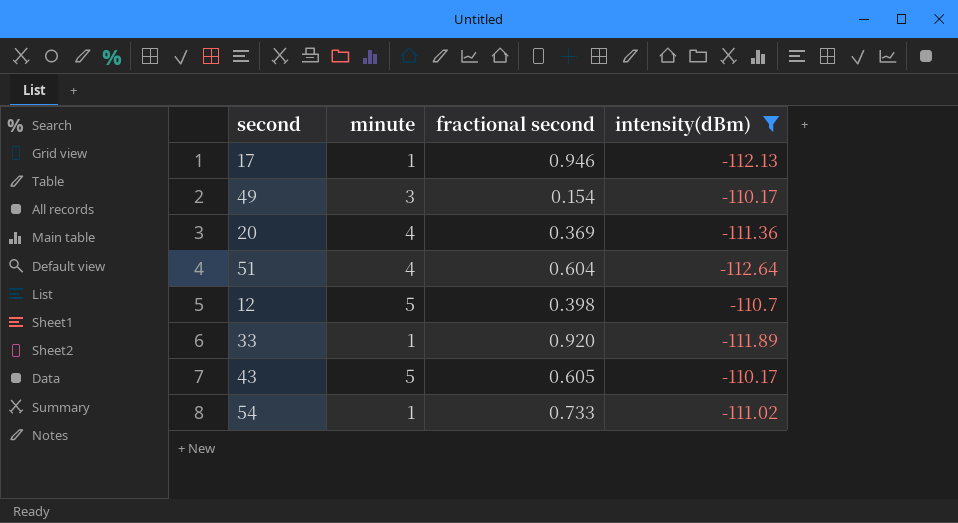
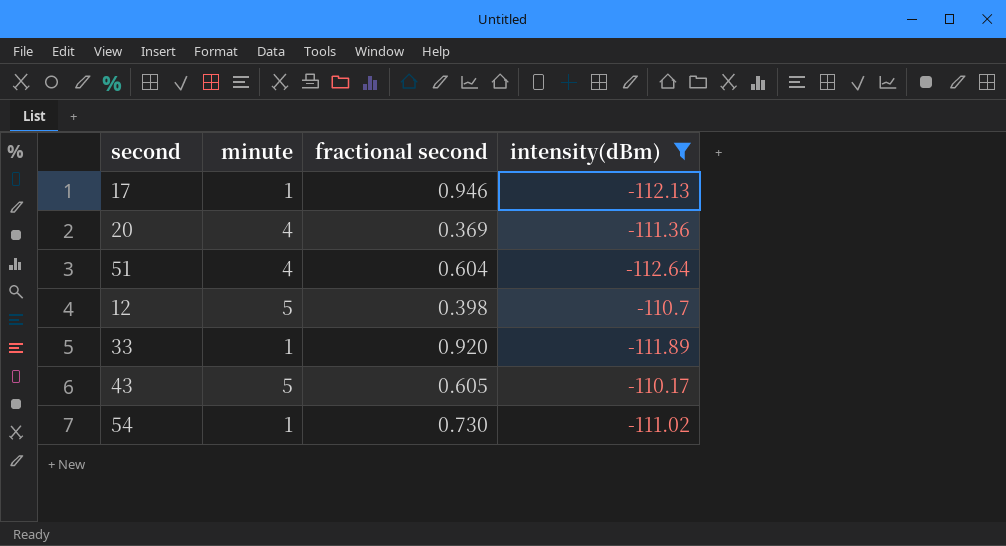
row 49: 3 | 0.154 | -110.17 -> none
54 | fractional second: 0.733 -> 0.730

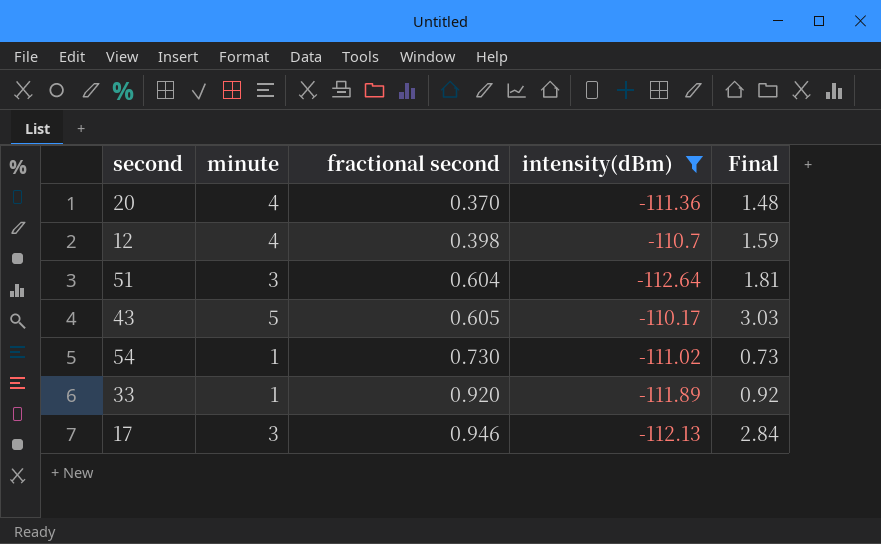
row order: none -> fractional second ascending
column Final | formula: none -> [minute] * [fractional second]
20 | fractional second: 0.369 -> 0.370
12 | minute: 5 -> 4
51 | minute: 4 -> 3
17 | minute: 1 -> 3

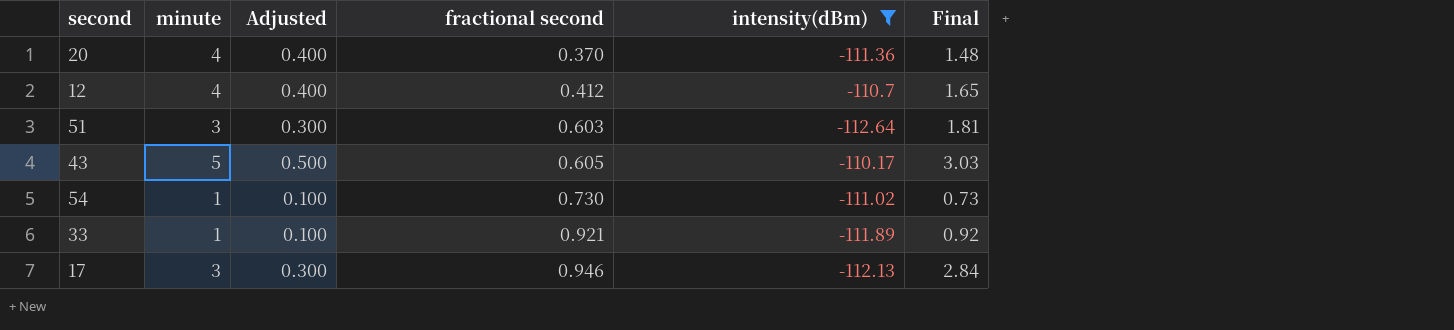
column Adjusted | formula: none -> [minute] * 0.1
12 | fractional second: 0.398 -> 0.412
12 | Final: 1.59 -> 1.65
51 | fractional second: 0.604 -> 0.603
33 | fractional second: 0.920 -> 0.921

